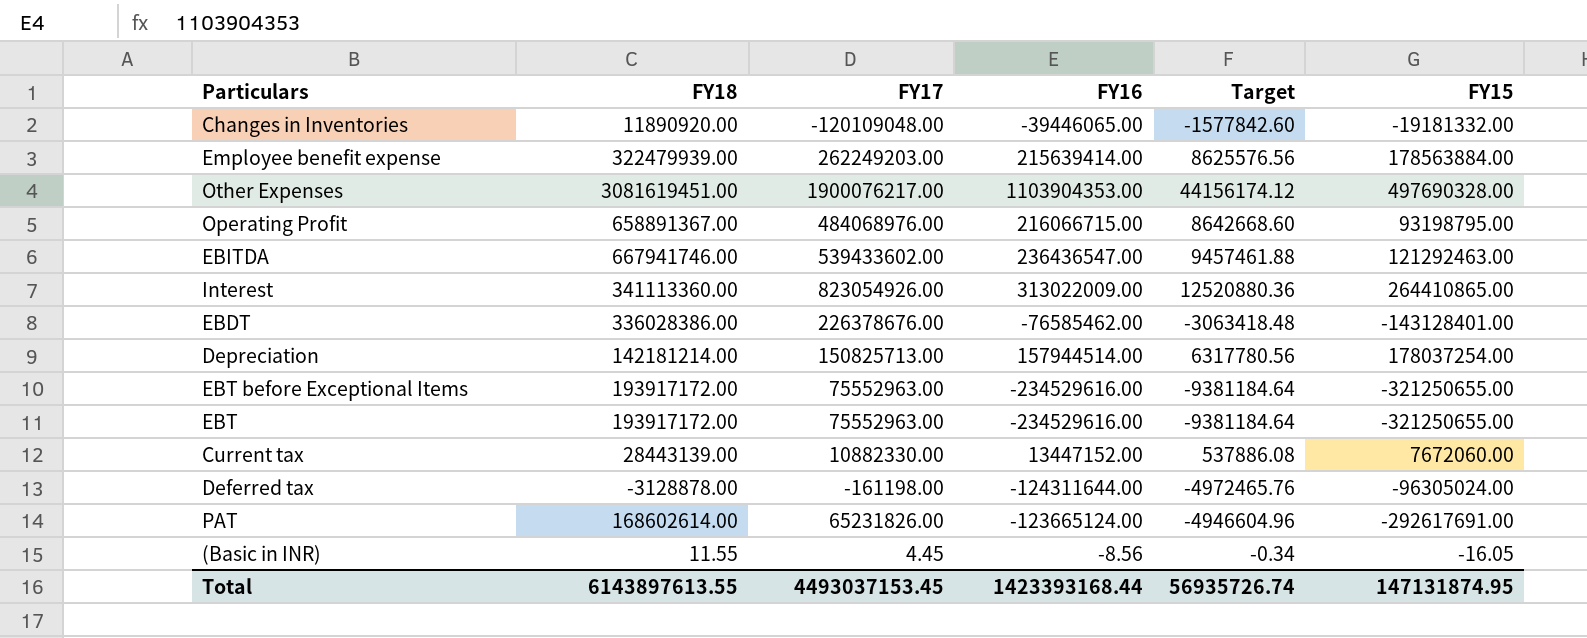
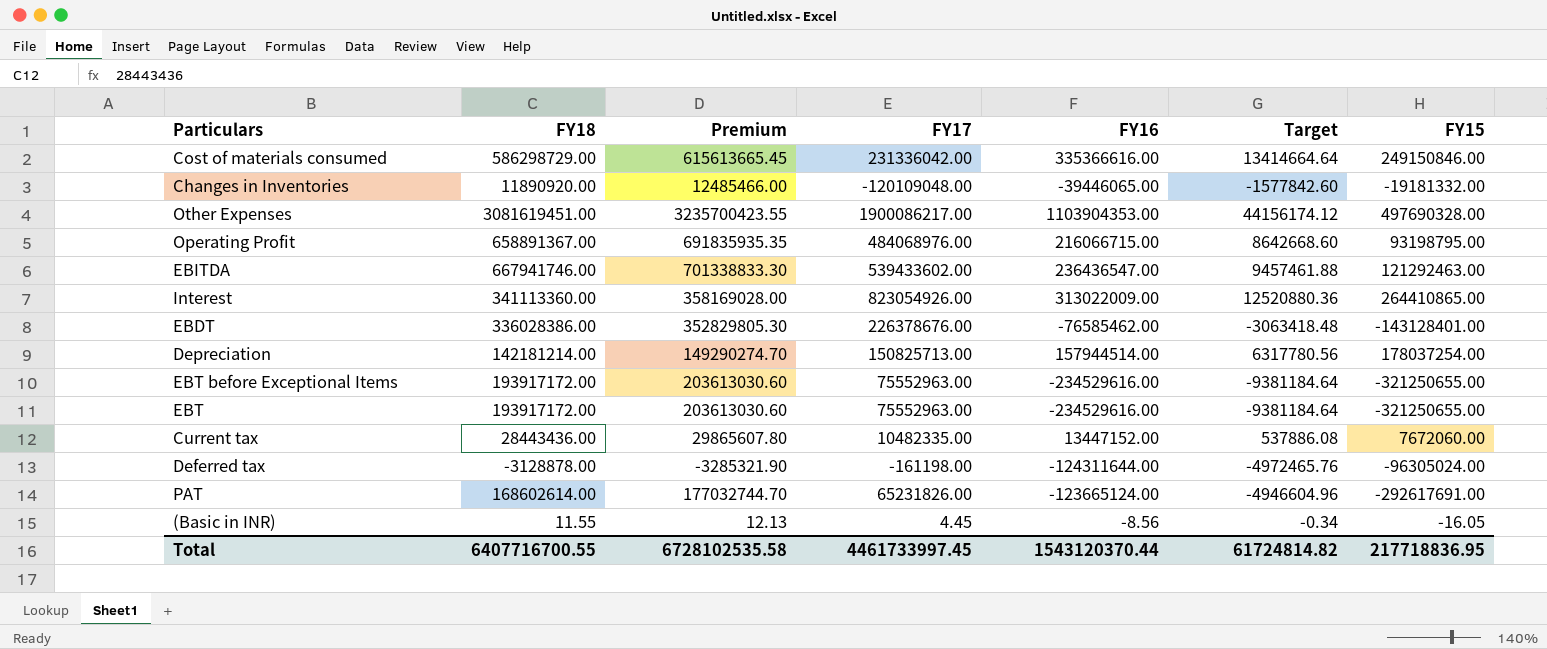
column Premium | formula: none -> [FY18] * 1.05
row Employee benefit expense: 322479939.00 | 262249203.00 | 215639414.00 | 8625576.56 | 178563884.00 -> none
row Cost of materials consumed: none -> 586298729.00 | 615613665.45 | 231336042.00 | 335366616.00 | 13414664.64 | 249150846.00
Other Expenses | FY17: 1900076217.00 -> 1900086217.00
Current tax | FY18: 28443139.00 -> 28443436.00
Current tax | FY17: 10882330.00 -> 10482335.00
Total | FY18: 6143897613.55 -> 6407716700.55
Total | FY17: 4493037153.45 -> 4461733997.45
Total | FY16: 1423393168.44 -> 1543120370.44
Total | Target: 56935726.74 -> 61724814.82
Total | FY15: 147131874.95 -> 217718836.95

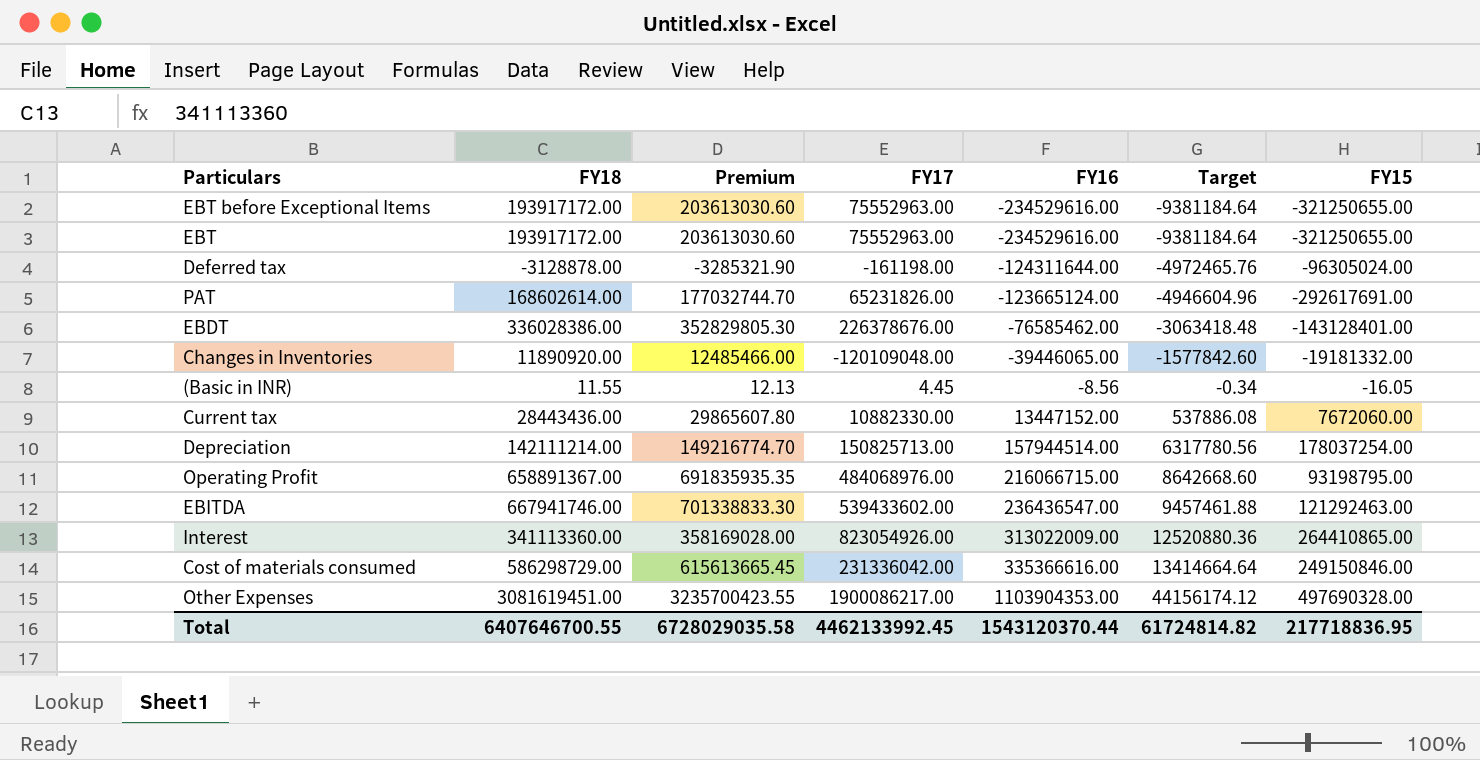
row order: none -> FY16 ascending
Current tax | FY17: 10482335.00 -> 10882330.00
Depreciation | FY18: 142181214.00 -> 142111214.00
Depreciation | Premium: 149290274.70 -> 149216774.70
Total | FY18: 6407716700.55 -> 6407646700.55
Total | Premium: 6728102535.58 -> 6728029035.58
Total | FY17: 4461733997.45 -> 4462133992.45

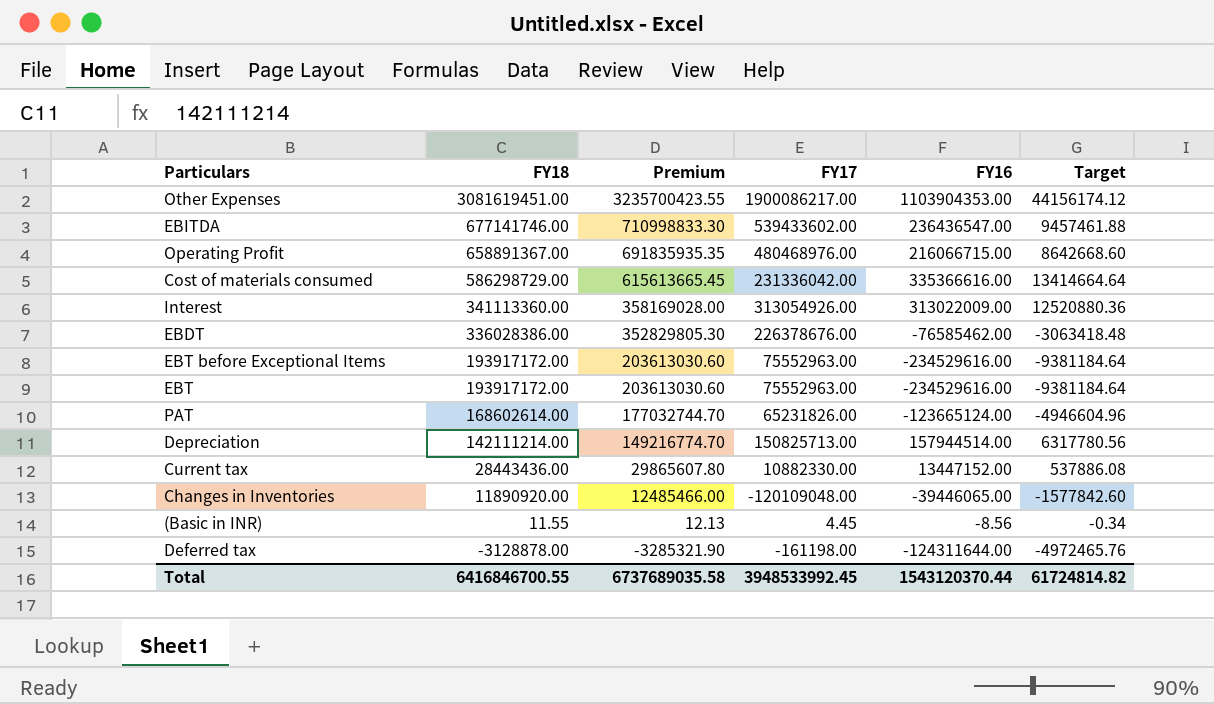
row order: FY16 ascending -> FY18 descending
column FY15 | position: 7 -> none
EBITDA | FY18: 667941746.00 -> 677141746.00
EBITDA | Premium: 701338833.30 -> 710998833.30
Operating Profit | FY17: 484068976.00 -> 480468976.00
Interest | FY17: 823054926.00 -> 313054926.00
Total | FY18: 6407646700.55 -> 6416846700.55
Total | Premium: 6728029035.58 -> 6737689035.58
Total | FY17: 4462133992.45 -> 3948533992.45

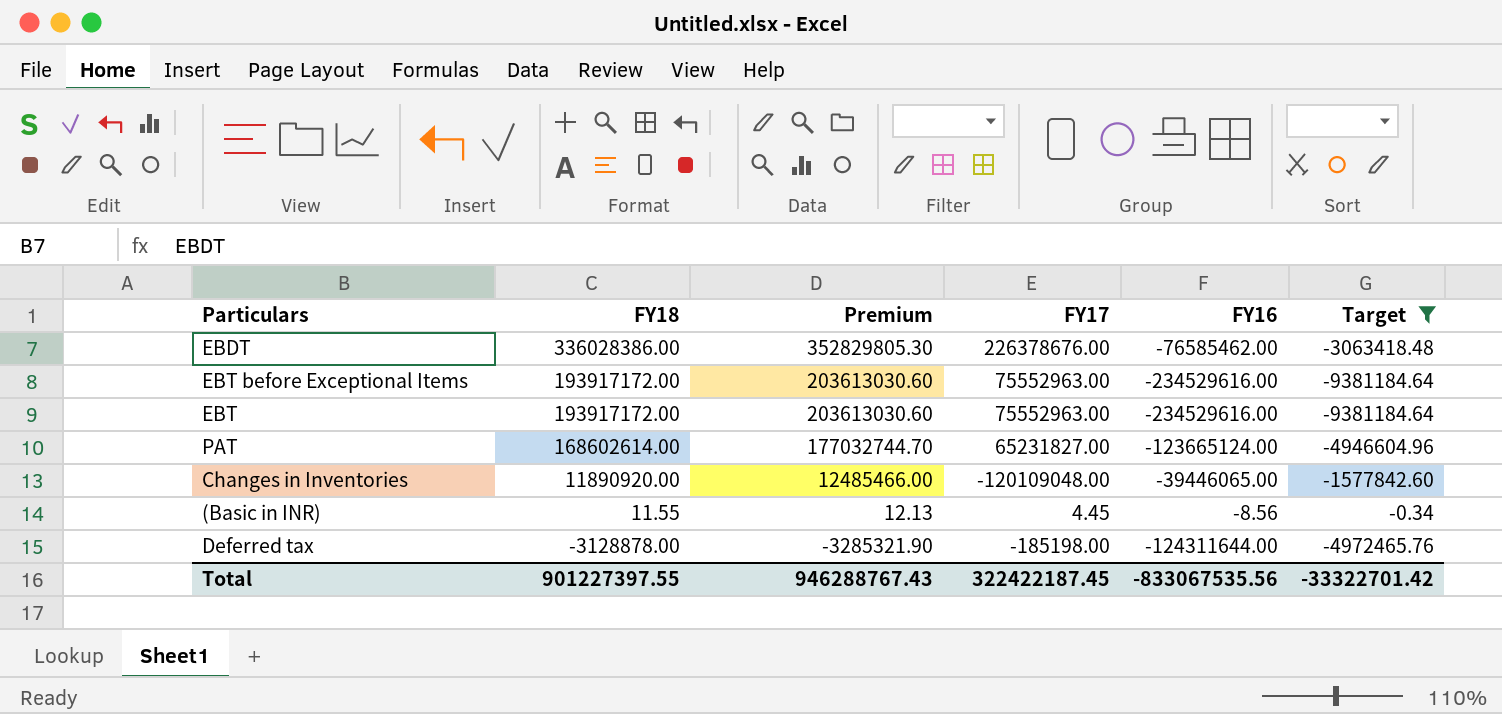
filter: none -> Target <= -0.34
PAT | FY17: 65231826.00 -> 65231827.00
Deferred tax | FY17: -161198.00 -> -185198.00
Total | FY18: 6416846700.55 -> 901227397.55
Total | Premium: 6737689035.58 -> 946288767.43
Total | FY17: 3948533992.45 -> 322422187.45
Total | FY16: 1543120370.44 -> -833067535.56
Total | Target: 61724814.82 -> -33322701.42

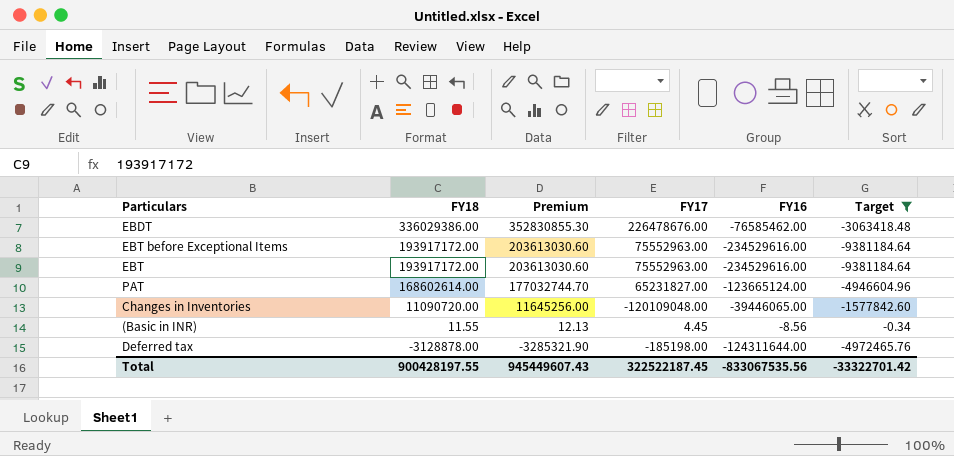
EBDT | FY18: 336028386.00 -> 336029386.00
EBDT | Premium: 352829805.30 -> 352830855.30
EBDT | FY17: 226378676.00 -> 226478676.00
Changes in Inventories | FY18: 11890920.00 -> 11090720.00
Changes in Inventories | Premium: 12485466.00 -> 11645256.00
Total | FY18: 901227397.55 -> 900428197.55
Total | Premium: 946288767.43 -> 945449607.43
Total | FY17: 322422187.45 -> 322522187.45

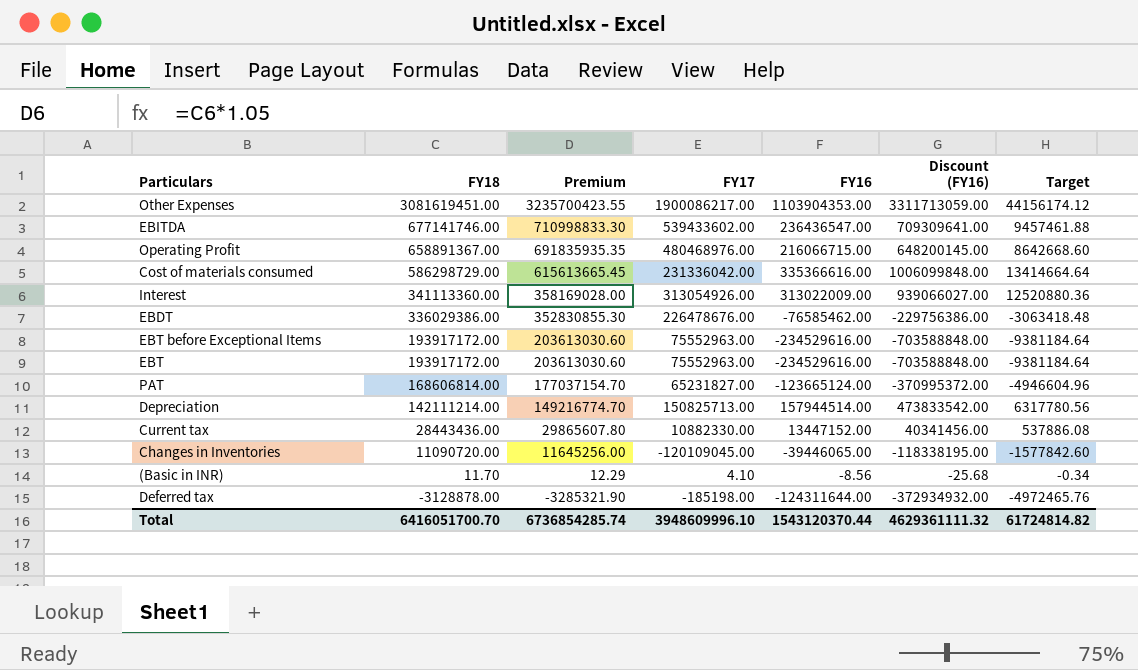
filter: Target <= -0.34 -> none
column Discount (FY16) | formula: none -> [FY16] * 3
PAT | FY18: 168602614.00 -> 168606814.00
PAT | Premium: 177032744.70 -> 177037154.70
Changes in Inventories | FY17: -120109048.00 -> -120109045.00
(Basic in INR) | FY18: 11.55 -> 11.70
(Basic in INR) | Premium: 12.13 -> 12.29
(Basic in INR) | FY17: 4.45 -> 4.10
Total | FY18: 900428197.55 -> 6416051700.70
Total | Premium: 945449607.43 -> 6736854285.74
Total | FY17: 322522187.45 -> 3948609996.10
Total | FY16: -833067535.56 -> 1543120370.44
Total | Target: -33322701.42 -> 61724814.82

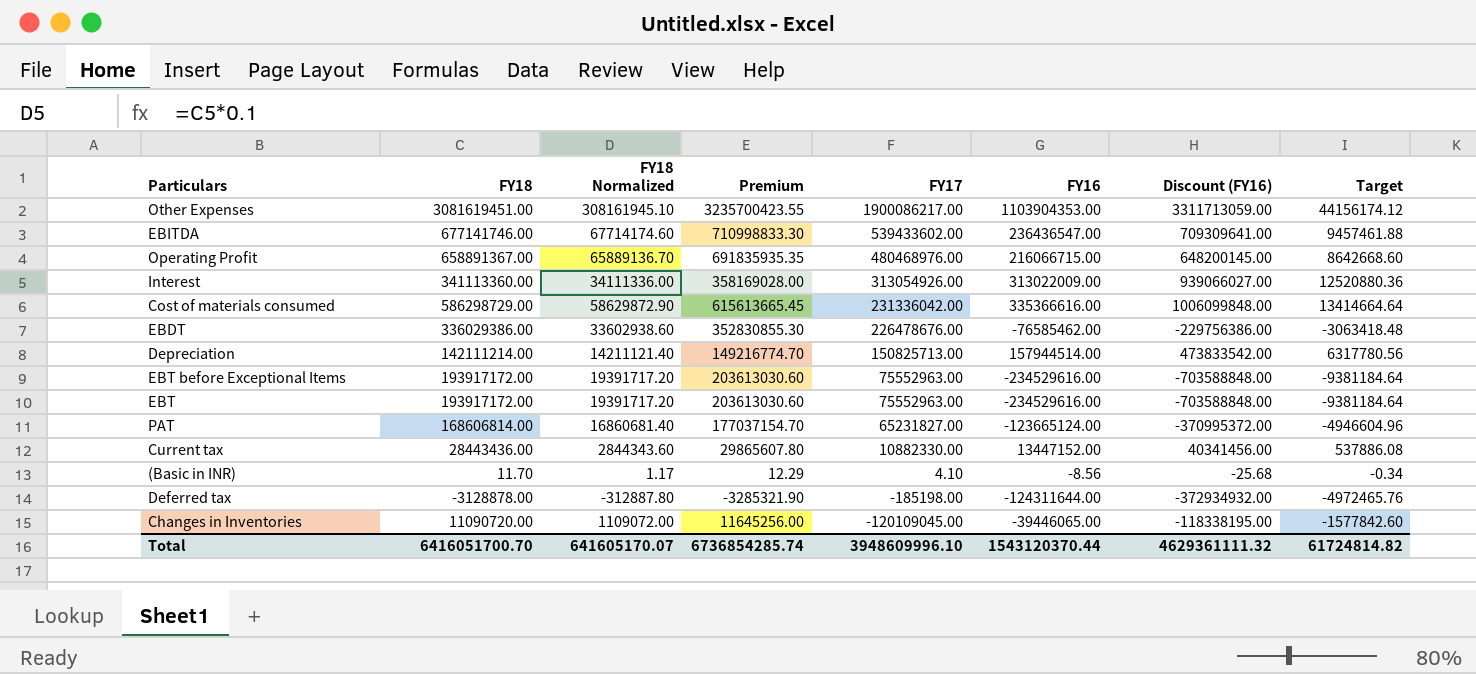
row order: FY18 descending -> FY17 descending
column FY18 Normalized | formula: none -> [FY18] * 0.1

